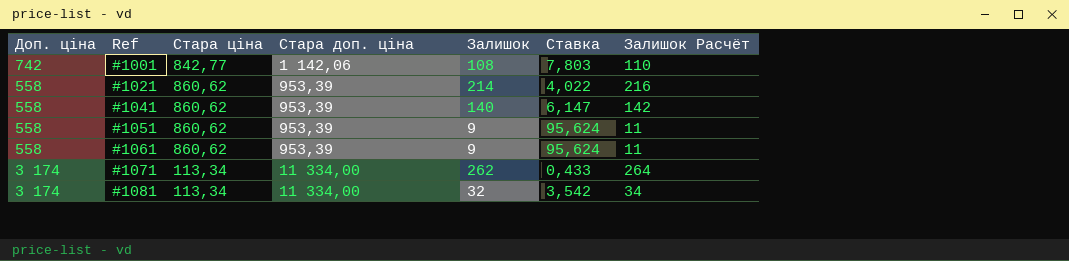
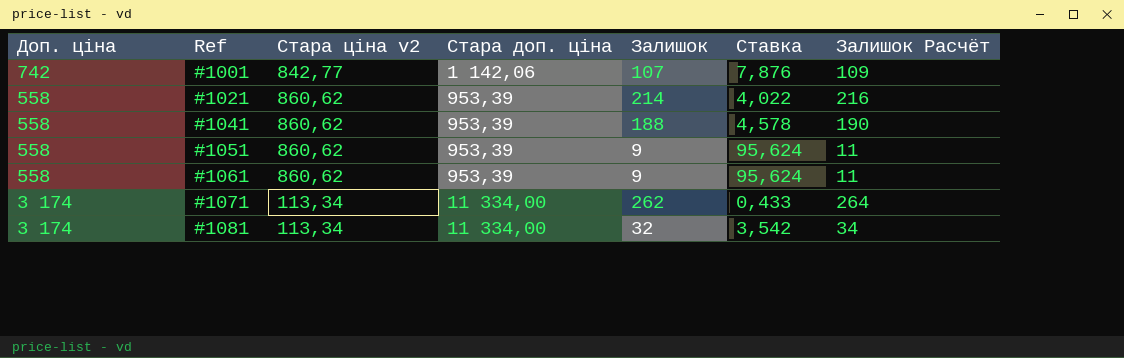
column name: Стара ціна -> Стара ціна v2
#1001 | Залишок: 108 -> 107
#1001 | Ставка: 7,803 -> 7,876
#1001 | Залишок Расчёт: 110 -> 109
#1041 | Залишок: 140 -> 188
#1041 | Ставка: 6,147 -> 4,578
#1041 | Залишок Расчёт: 142 -> 190

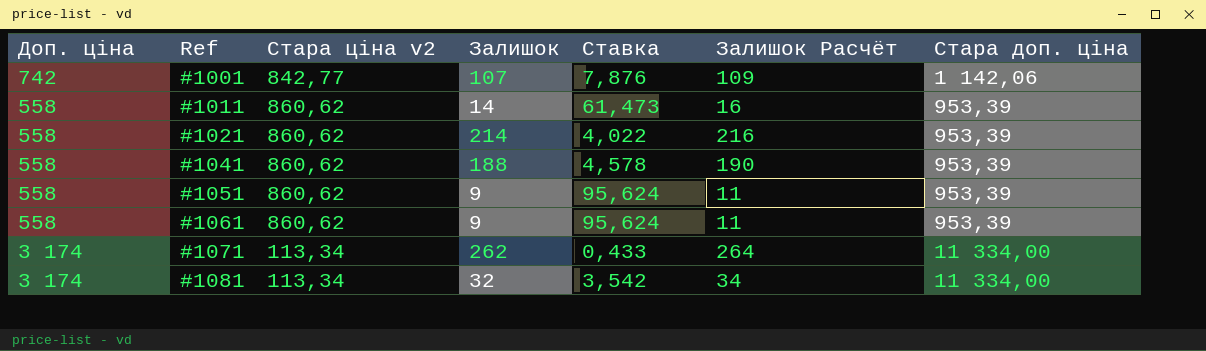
column Стара доп. ціна | position: 4 -> 7
row #1011: none -> 558 | 860,62 | 14 | 61,473 | 16 | 953,39

